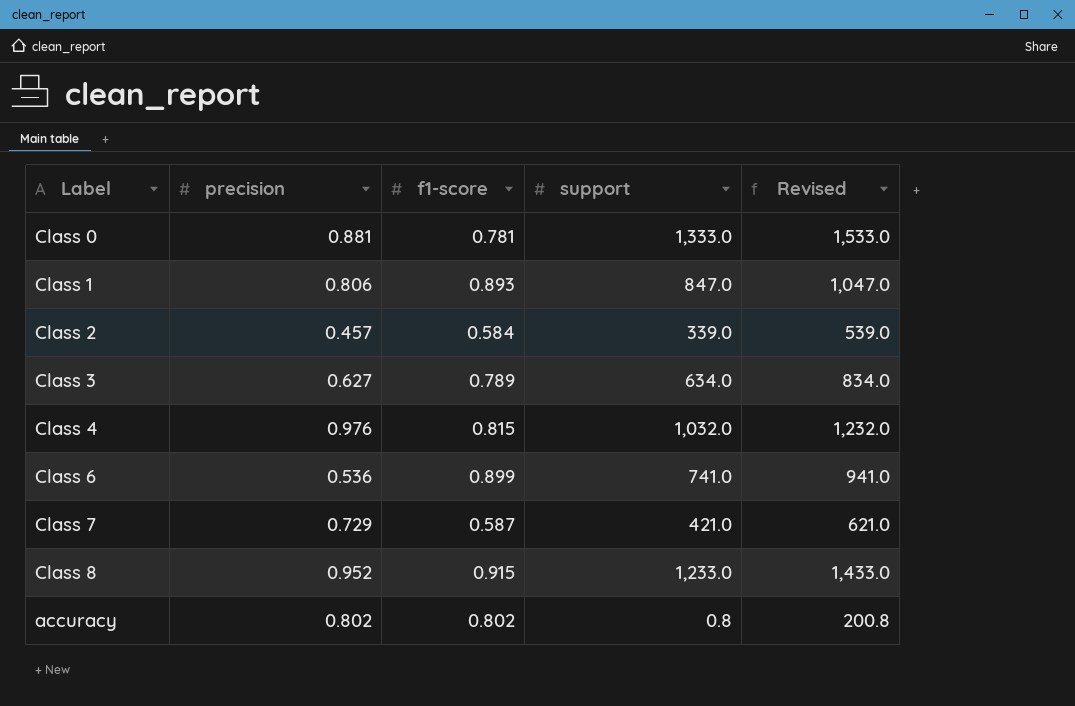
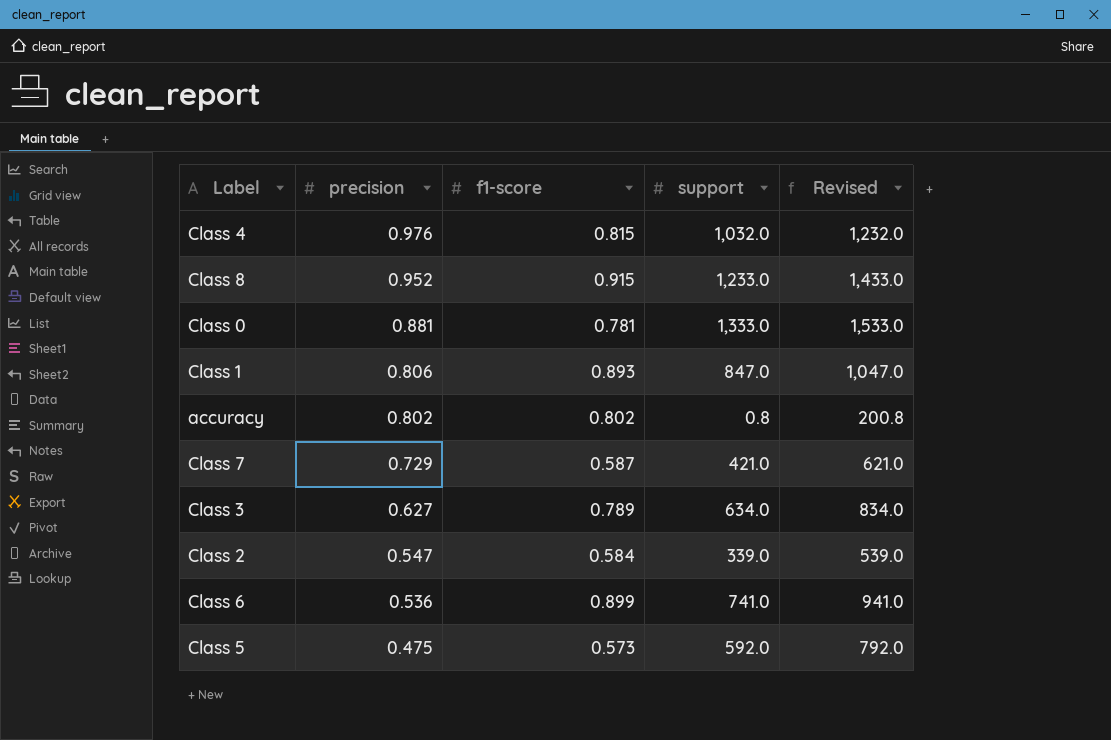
row order: none -> precision descending
Class 2 | precision: 0.457 -> 0.547
row Class 5: none -> 0.475 | 0.573 | 592.0 | 792.0

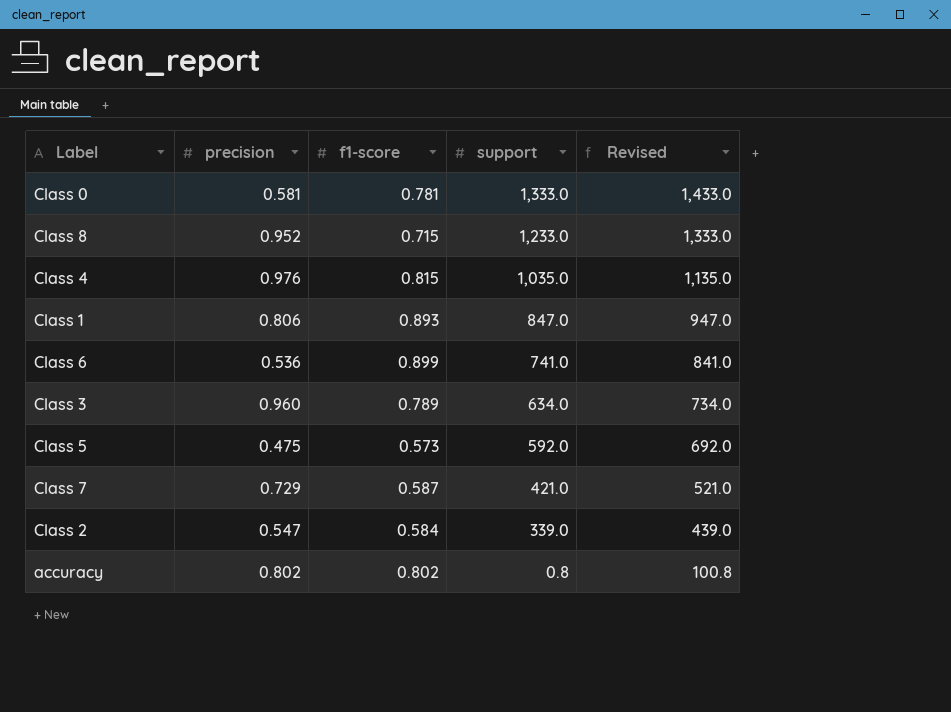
row order: precision descending -> support descending
column Revised | formula: [support] + 200 -> [support] + 100
Class 0 | precision: 0.881 -> 0.581
Class 8 | f1-score: 0.915 -> 0.715
Class 4 | support: 1,032.0 -> 1,035.0
Class 3 | precision: 0.627 -> 0.960

